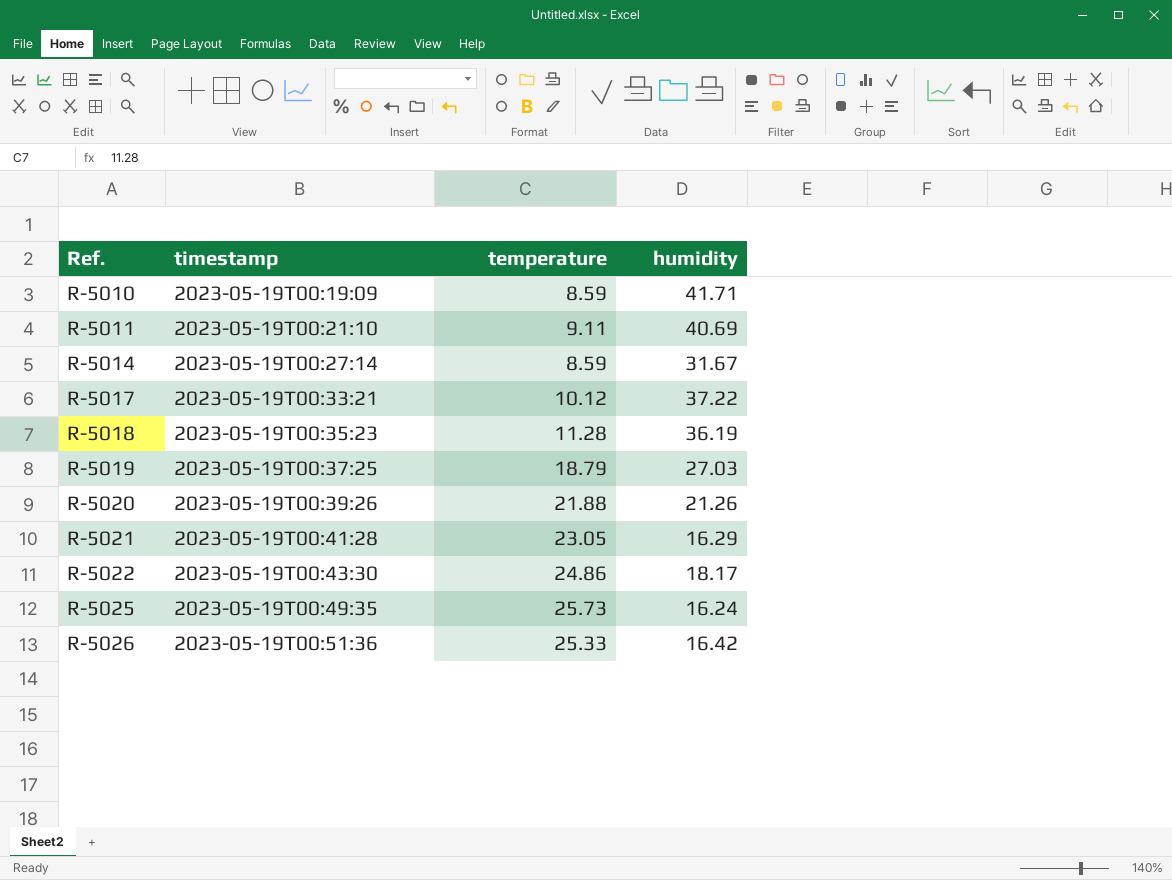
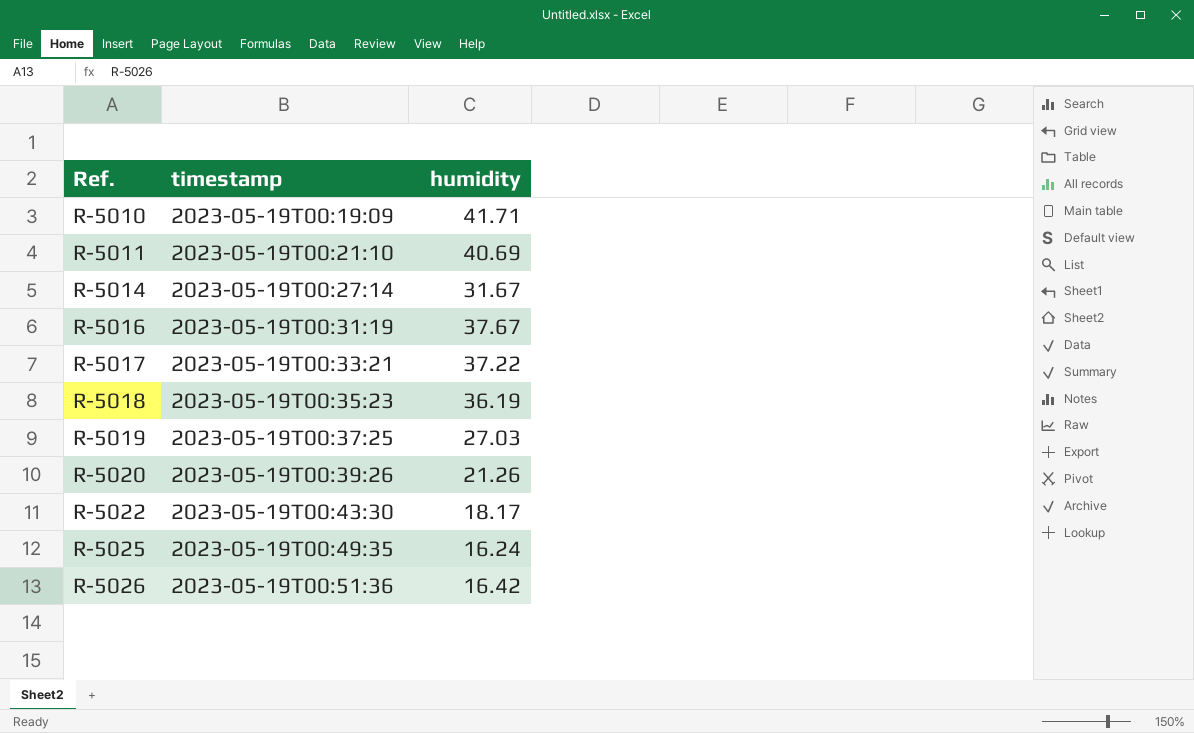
column temperature | position: 3 -> none
row R-5021: 2023-05-19T00:41:28 | 23.05 | 16.29 -> none
row R-5016: none -> 2023-05-19T00:31:19 | 37.67

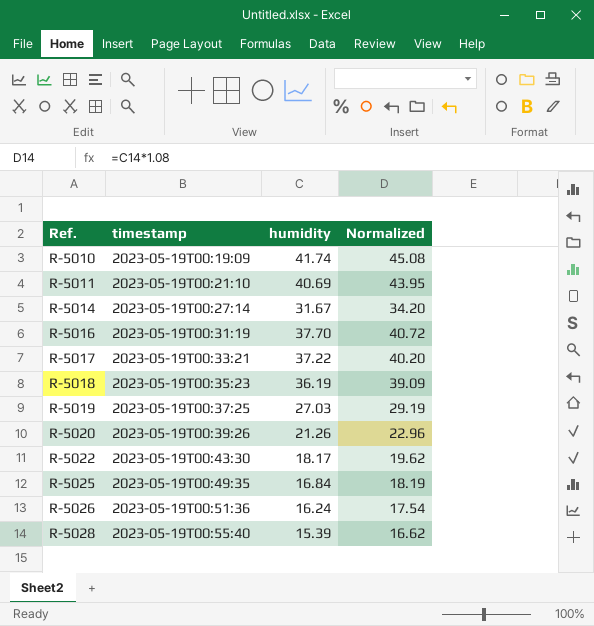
column Normalized | formula: none -> [humidity] * 1.08
R-5010 | humidity: 41.71 -> 41.74
R-5016 | humidity: 37.67 -> 37.70
R-5025 | humidity: 16.24 -> 16.84
R-5026 | humidity: 16.42 -> 16.24
row R-5028: none -> 2023-05-19T00:55:40 | 15.39 | 16.62

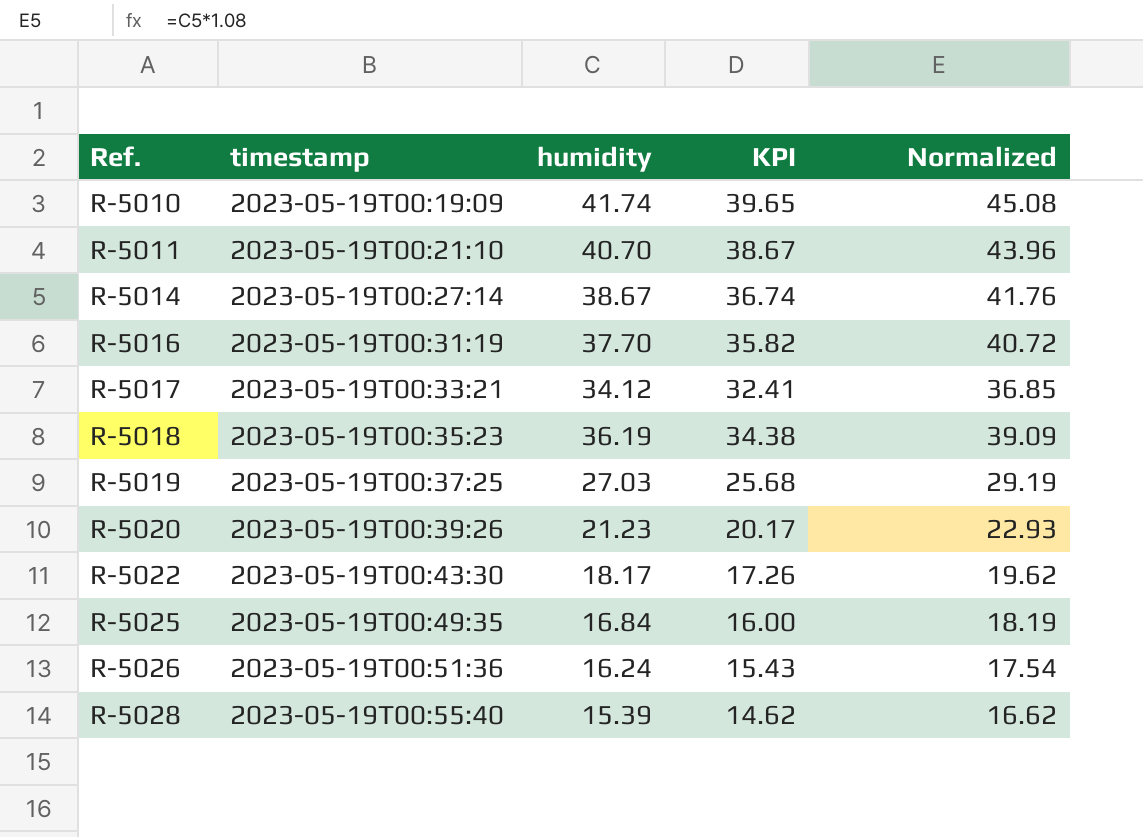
column KPI | formula: none -> [humidity] * 0.95
R-5011 | humidity: 40.69 -> 40.70
R-5011 | Normalized: 43.95 -> 43.96
R-5014 | humidity: 31.67 -> 38.67
R-5014 | Normalized: 34.20 -> 41.76
R-5017 | humidity: 37.22 -> 34.12
R-5017 | Normalized: 40.20 -> 36.85
R-5020 | humidity: 21.26 -> 21.23
R-5020 | Normalized: 22.96 -> 22.93

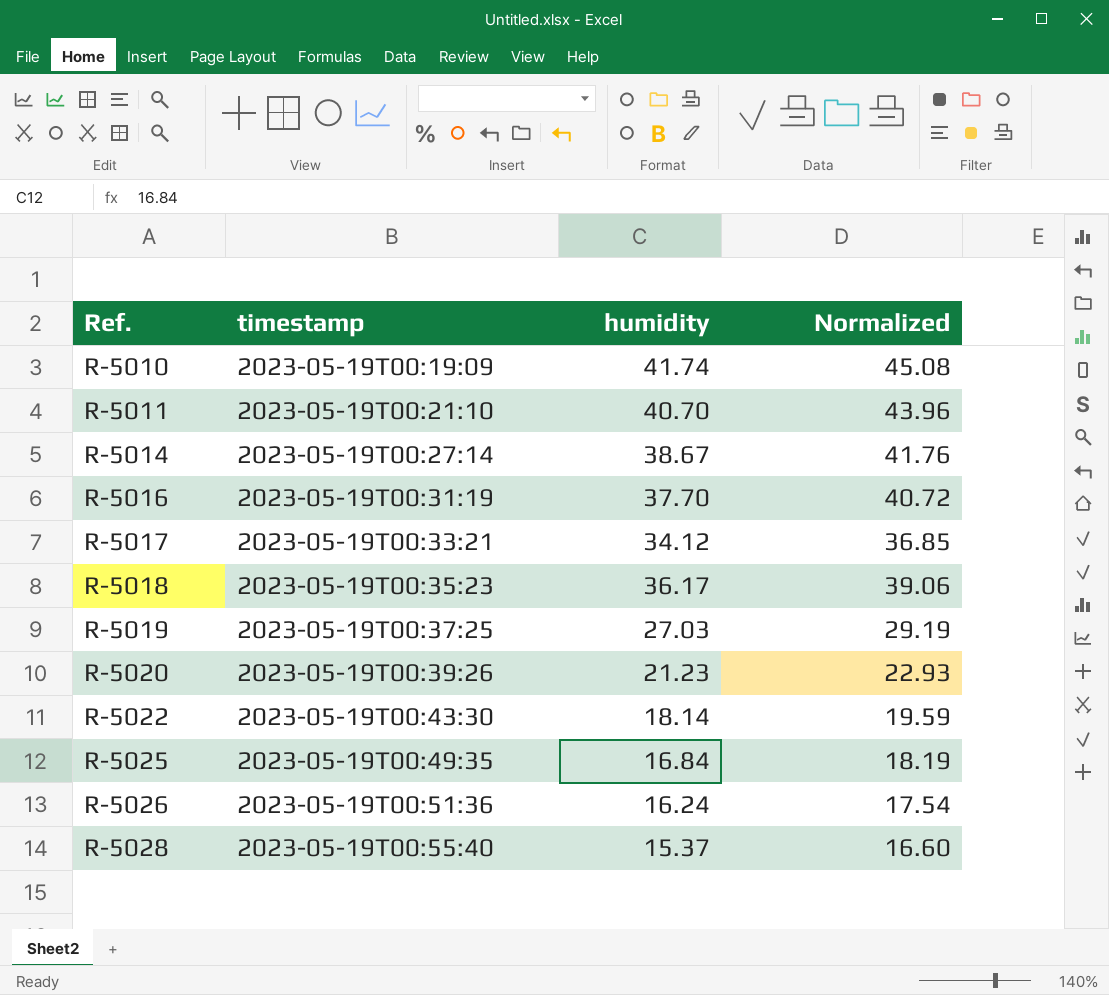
column KPI | formula: [humidity] * 0.95 -> none
R-5018 | humidity: 36.19 -> 36.17
R-5018 | Normalized: 39.09 -> 39.06
R-5022 | humidity: 18.17 -> 18.14
R-5022 | Normalized: 19.62 -> 19.59
R-5028 | humidity: 15.39 -> 15.37
R-5028 | Normalized: 16.62 -> 16.60

